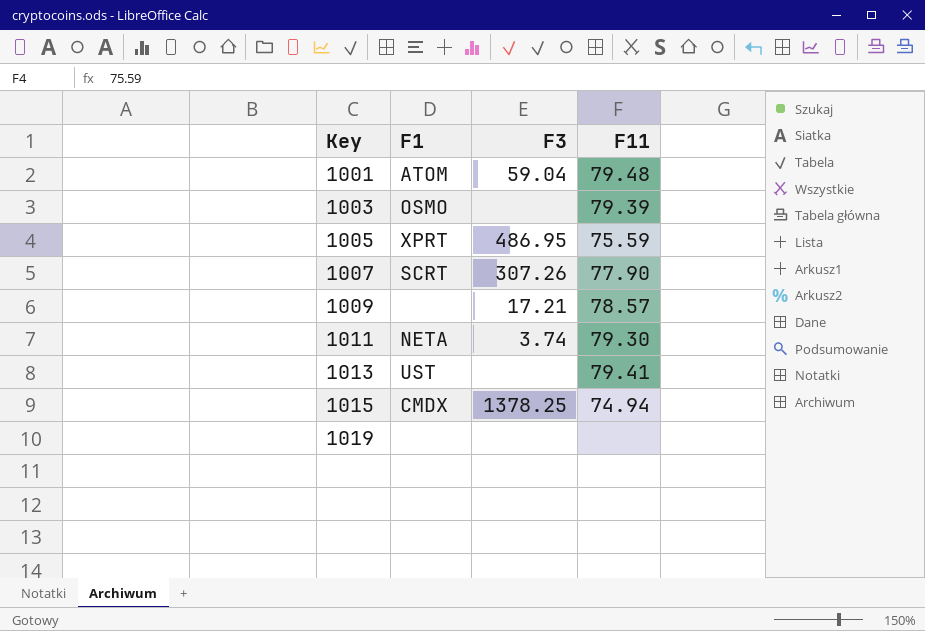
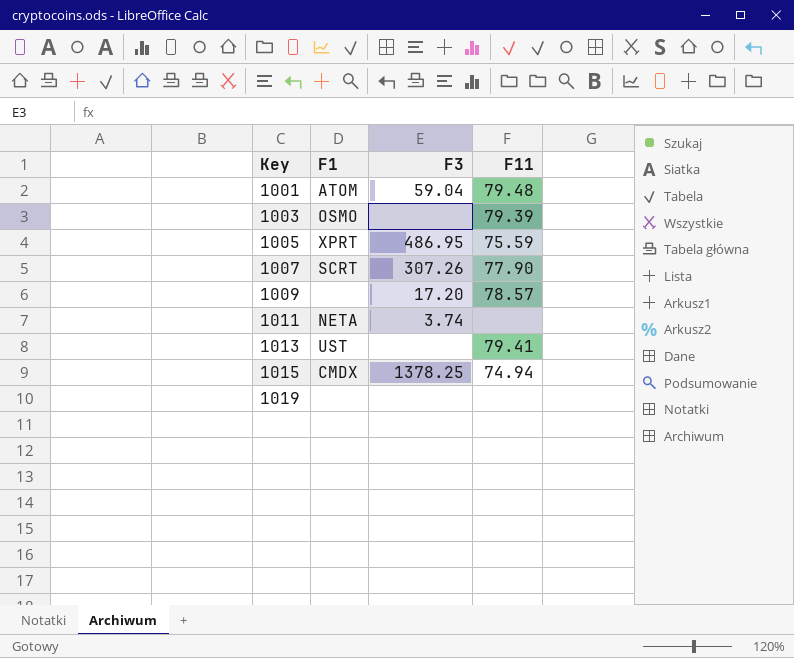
1009 | F3: 17.21 -> 17.20
1011 | F11: 79.30 -> none

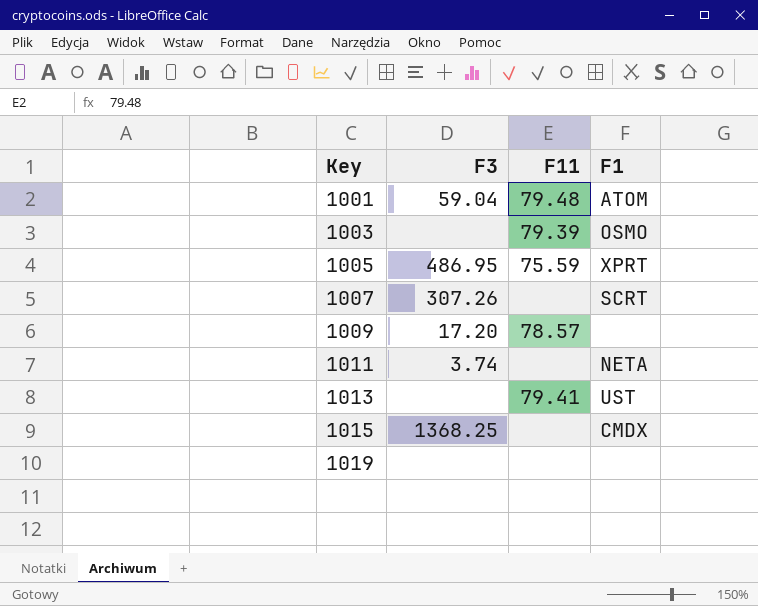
column F1 | position: 2 -> 4
1007 | F11: 77.90 -> none
1015 | F3: 1378.25 -> 1368.25
1015 | F11: 74.94 -> none

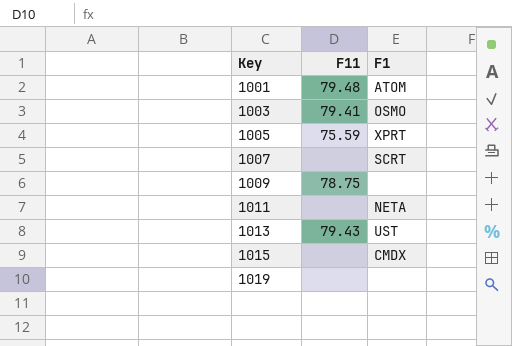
column F3 | position: 2 -> none
1003 | F11: 79.39 -> 79.41
1009 | F11: 78.57 -> 78.75
1013 | F11: 79.41 -> 79.43

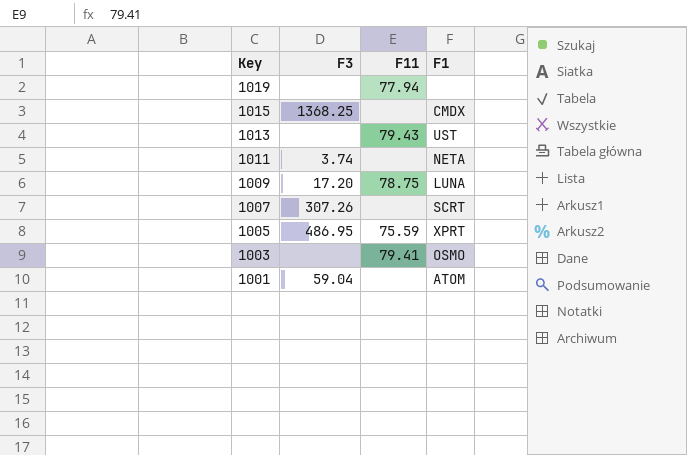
row order: Key ascending -> Key descending
column F3 | position: none -> 2
1019 | F11: none -> 77.94
1009 | F1: none -> LUNA
1001 | F11: 79.48 -> none

